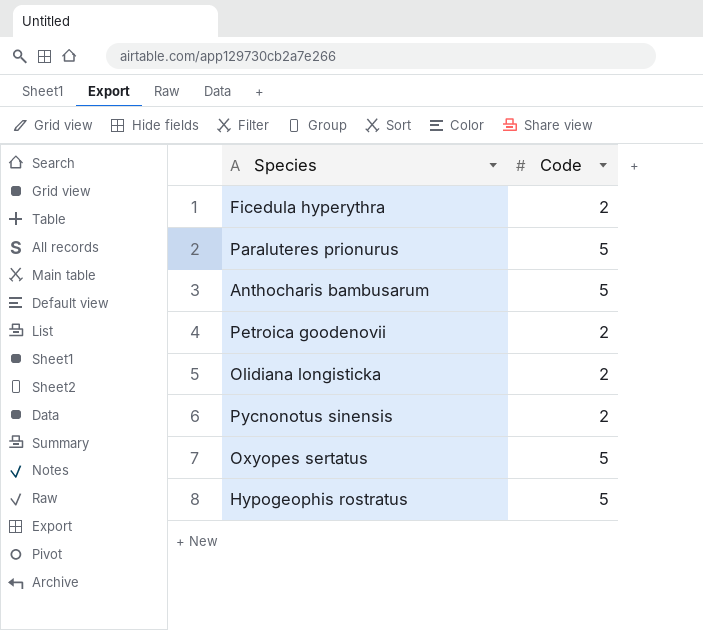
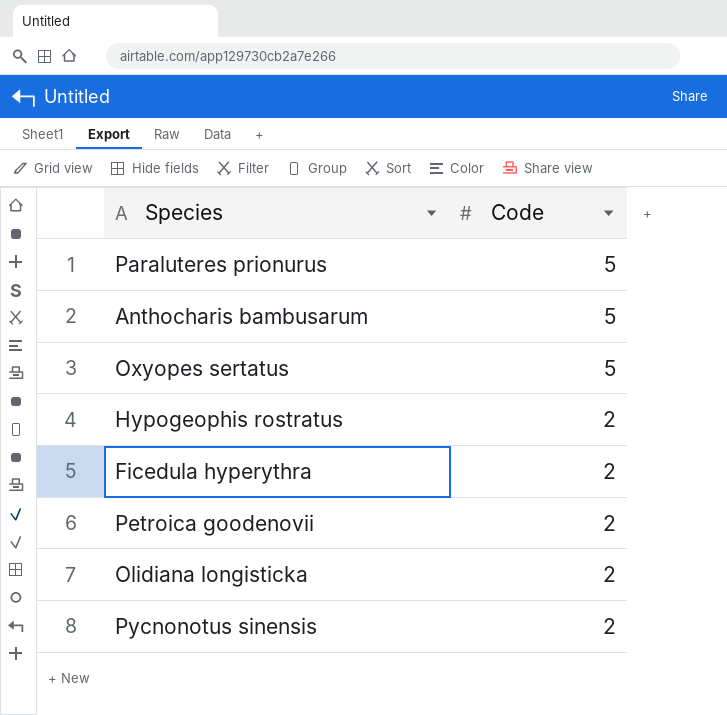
row order: none -> Code descending
Hypogeophis rostratus | Code: 5 -> 2

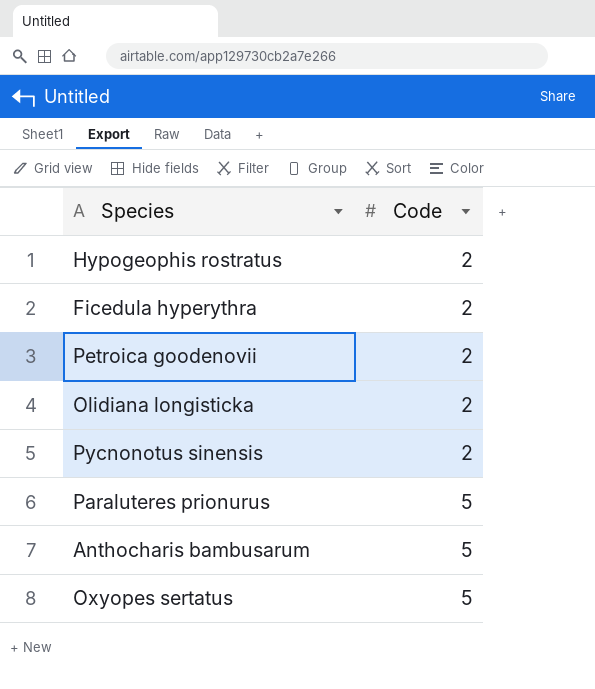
row order: Code descending -> Code ascending

